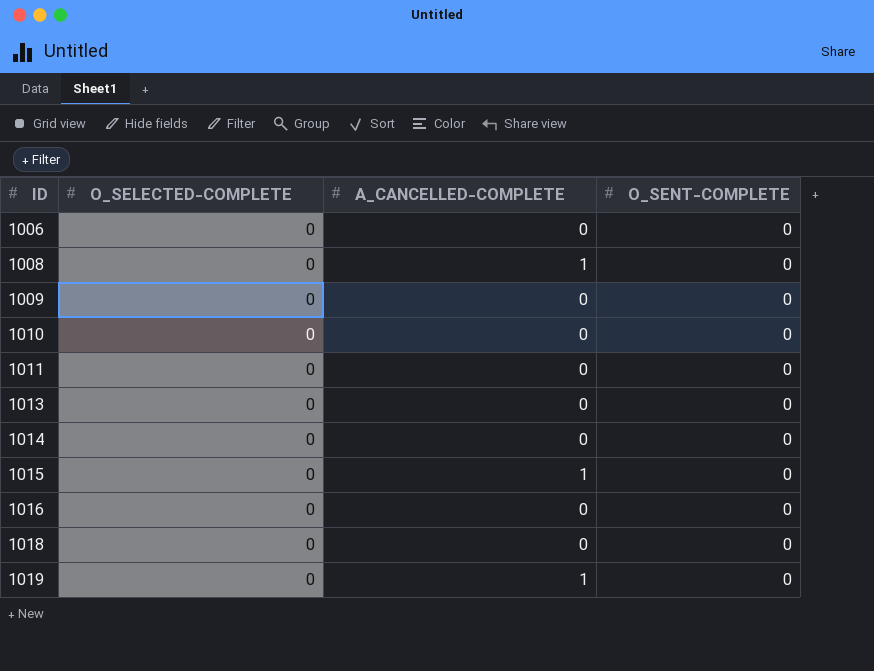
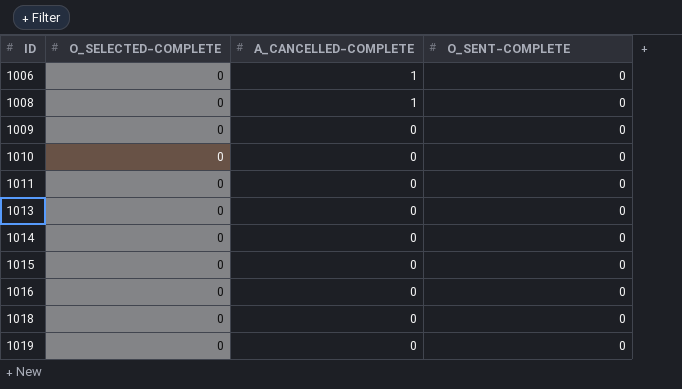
1006 | A_CANCELLED-COMPLETE: 0 -> 1
1015 | A_CANCELLED-COMPLETE: 1 -> 0
1019 | A_CANCELLED-COMPLETE: 1 -> 0

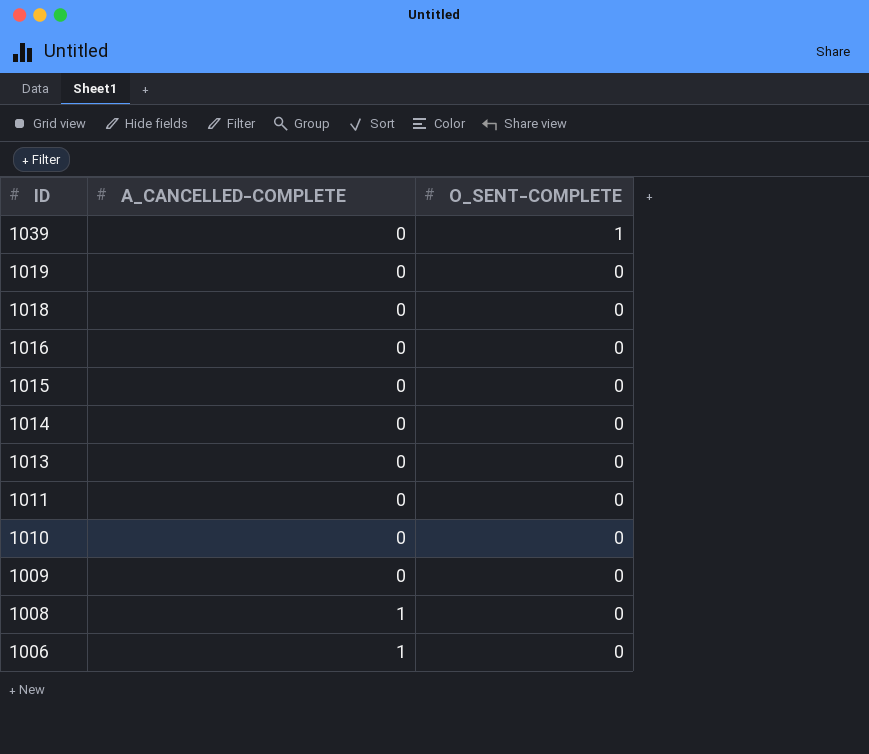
row order: ID ascending -> ID descending
column O_SELECTED-COMPLETE | position: 2 -> none
row 1039: none -> 0 | 1

